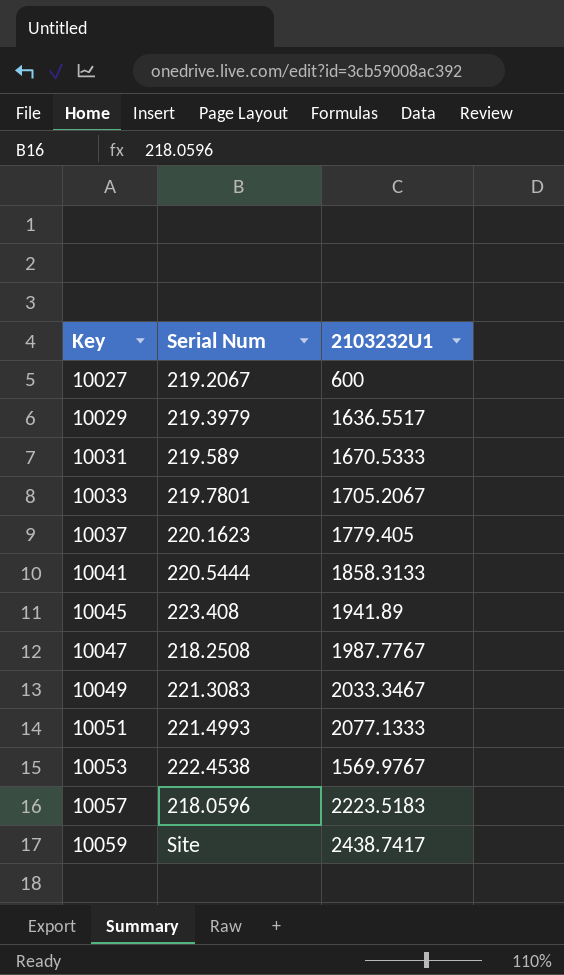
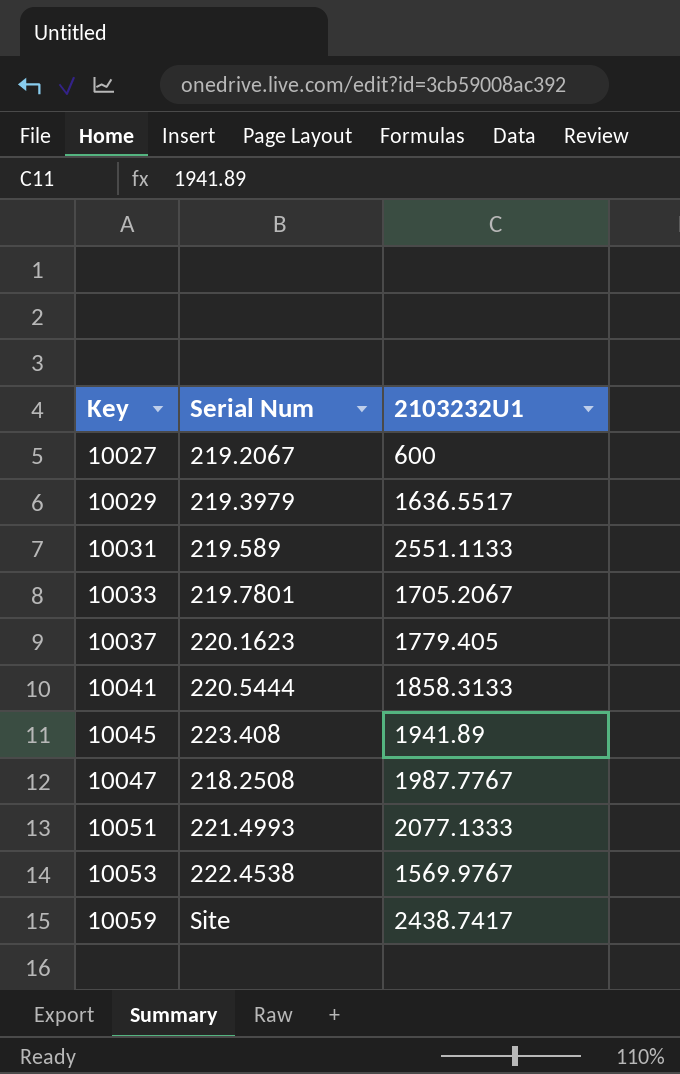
row 10049: 221.3083 | 2033.3467 -> none
row 10057: 218.0596 | 2223.5183 -> none
10031 | 2103232U1: 1670.5333 -> 2551.1133

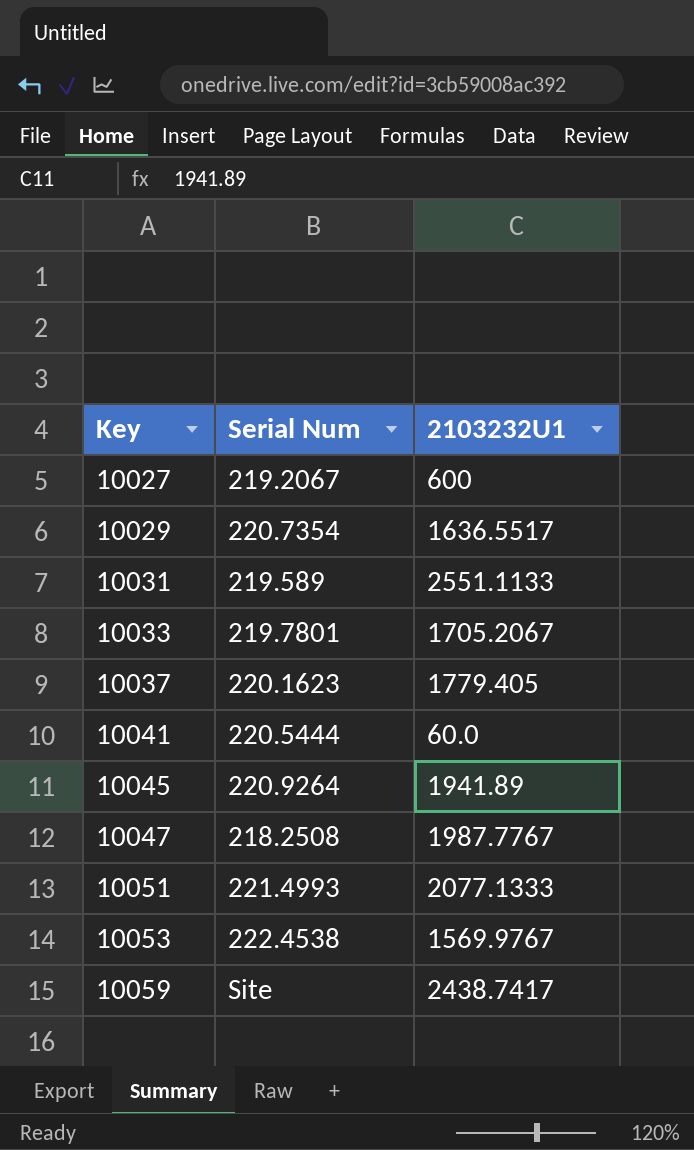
10029 | Serial Num: 219.3979 -> 220.7354
10041 | 2103232U1: 1858.3133 -> 60.0
10045 | Serial Num: 223.408 -> 220.9264

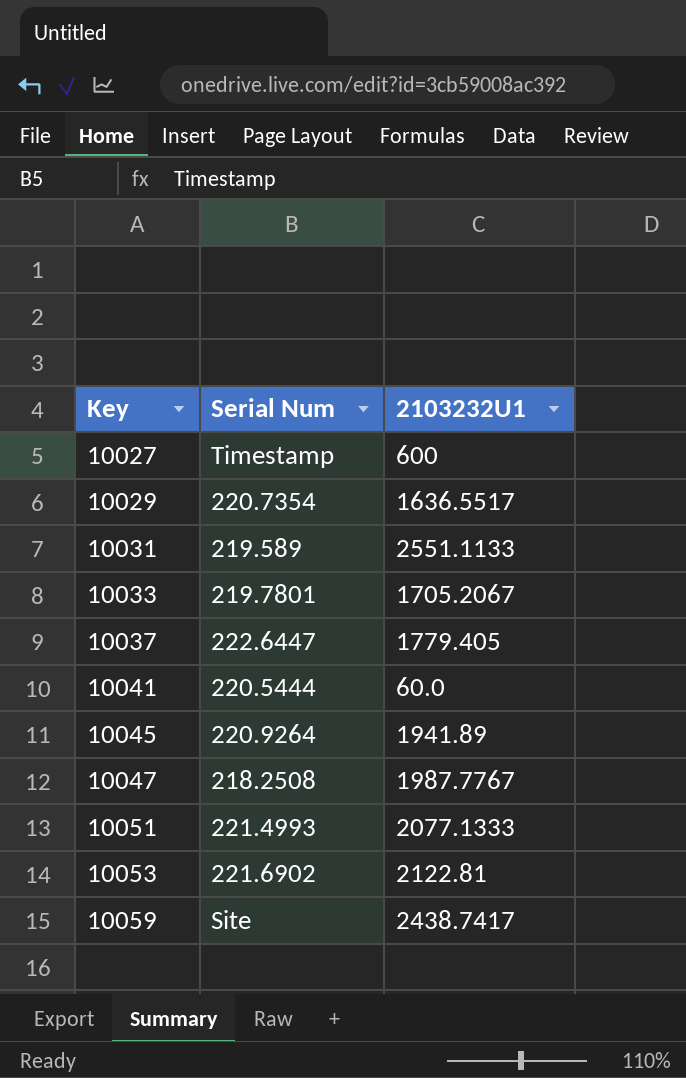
10027 | Serial Num: 219.2067 -> Timestamp
10037 | Serial Num: 220.1623 -> 222.6447
10053 | Serial Num: 222.4538 -> 221.6902
10053 | 2103232U1: 1569.9767 -> 2122.81

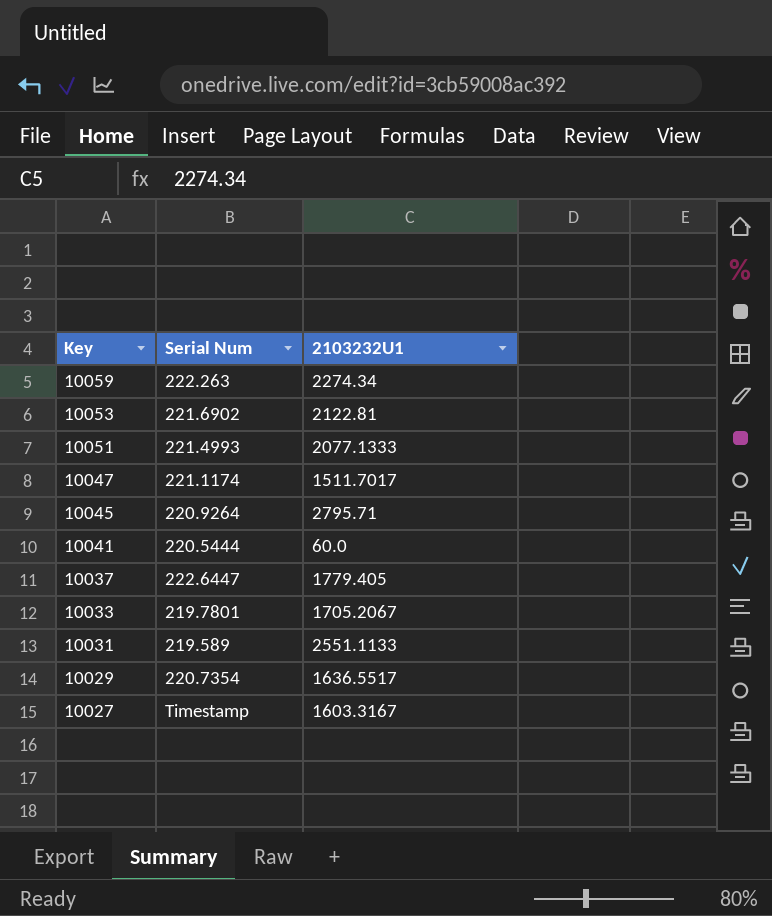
row order: Key ascending -> Key descending
10059 | Serial Num: Site -> 222.263
10059 | 2103232U1: 2438.7417 -> 2274.34
10047 | Serial Num: 218.2508 -> 221.1174
10047 | 2103232U1: 1987.7767 -> 1511.7017
10045 | 2103232U1: 1941.89 -> 2795.71
10027 | 2103232U1: 600 -> 1603.3167

